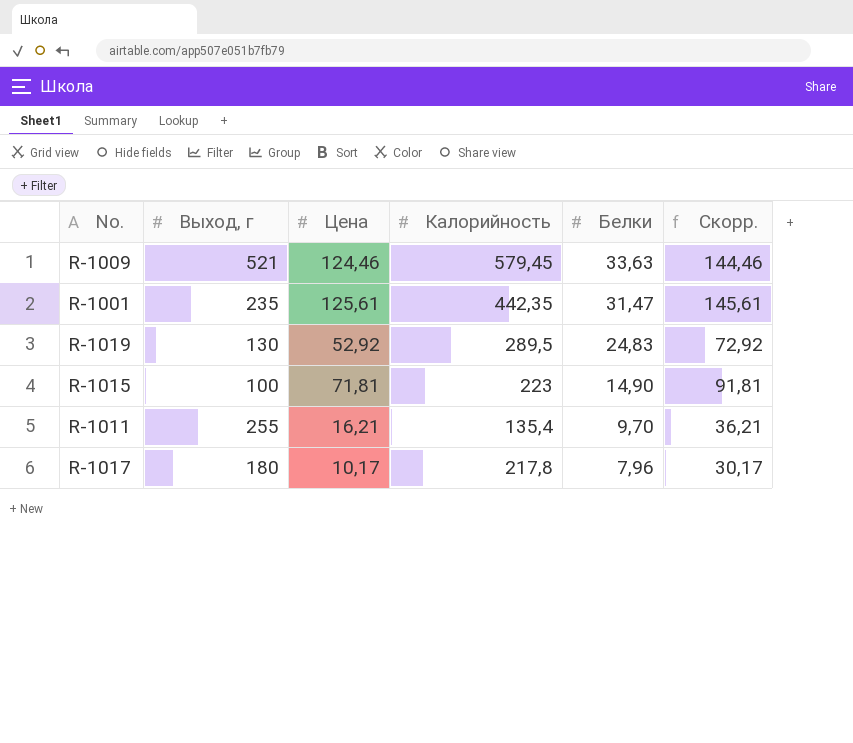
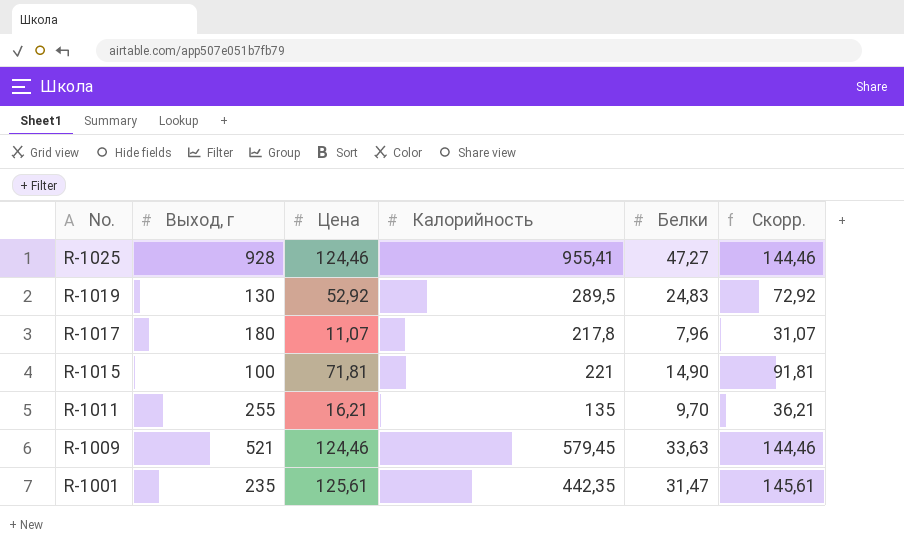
row order: Белки descending -> No. descending
row R-1025: none -> 928 | 124,46 | 955,41 | 47,27 | 144,46
R-1017 | Цена: 10,17 -> 11,07
R-1017 | Скорр.: 30,17 -> 31,07
R-1015 | Калорийность: 223 -> 221
R-1011 | Калорийность: 135,4 -> 135

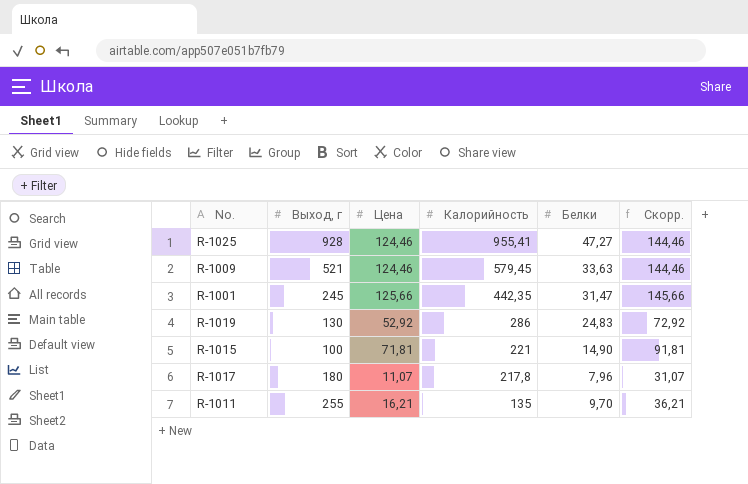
row order: No. descending -> Калорийность descending
R-1001 | Выход, г: 235 -> 245
R-1001 | Цена: 125,61 -> 125,66
R-1001 | Скорр.: 145,61 -> 145,66
R-1019 | Калорийность: 289,5 -> 286

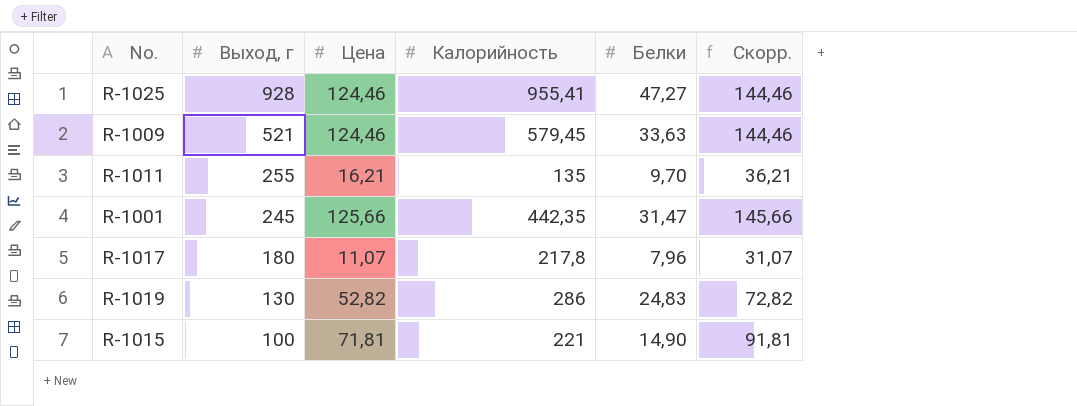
row order: Калорийность descending -> Выход, г descending
R-1019 | Цена: 52,92 -> 52,82
R-1019 | Скорр.: 72,92 -> 72,82

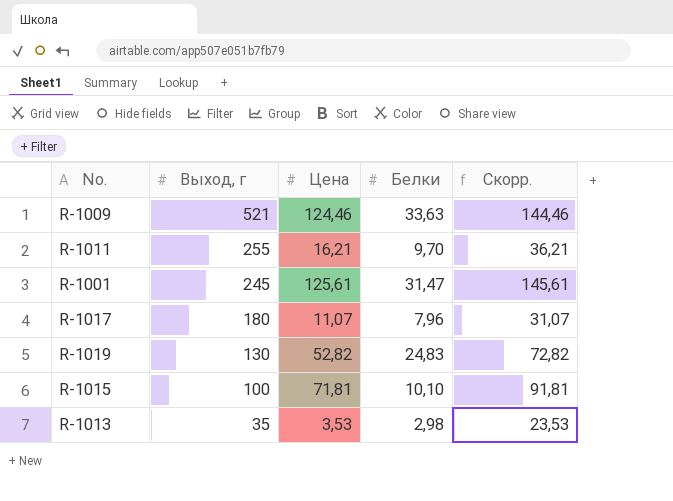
column Калорийность | position: 4 -> none
row R-1025: 928 | 124,46 | 955,41 | 47,27 | 144,46 -> none
R-1001 | Цена: 125,66 -> 125,61
R-1001 | Скорр.: 145,66 -> 145,61
R-1015 | Белки: 14,90 -> 10,10
row R-1013: none -> 35 | 3,53 | 2,98 | 23,53

